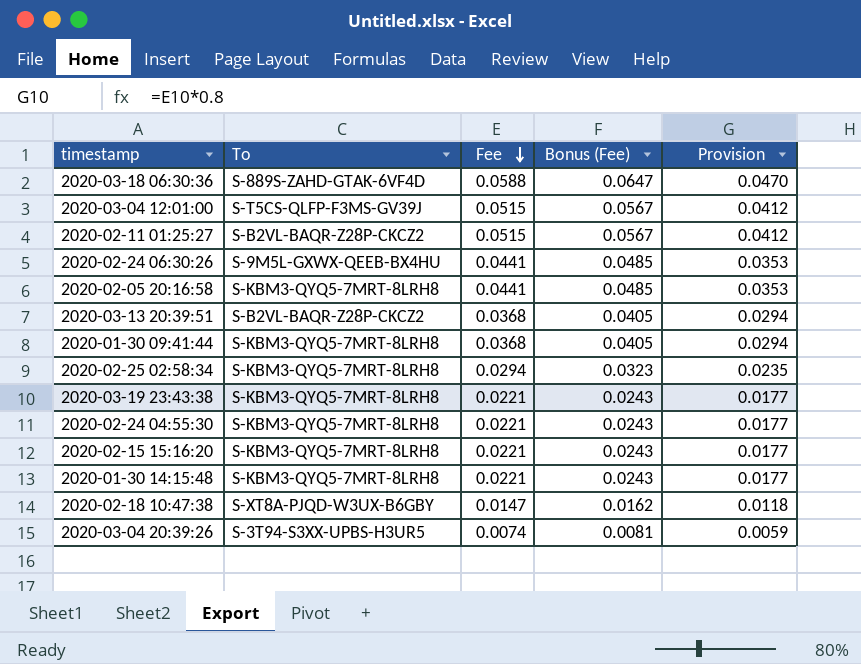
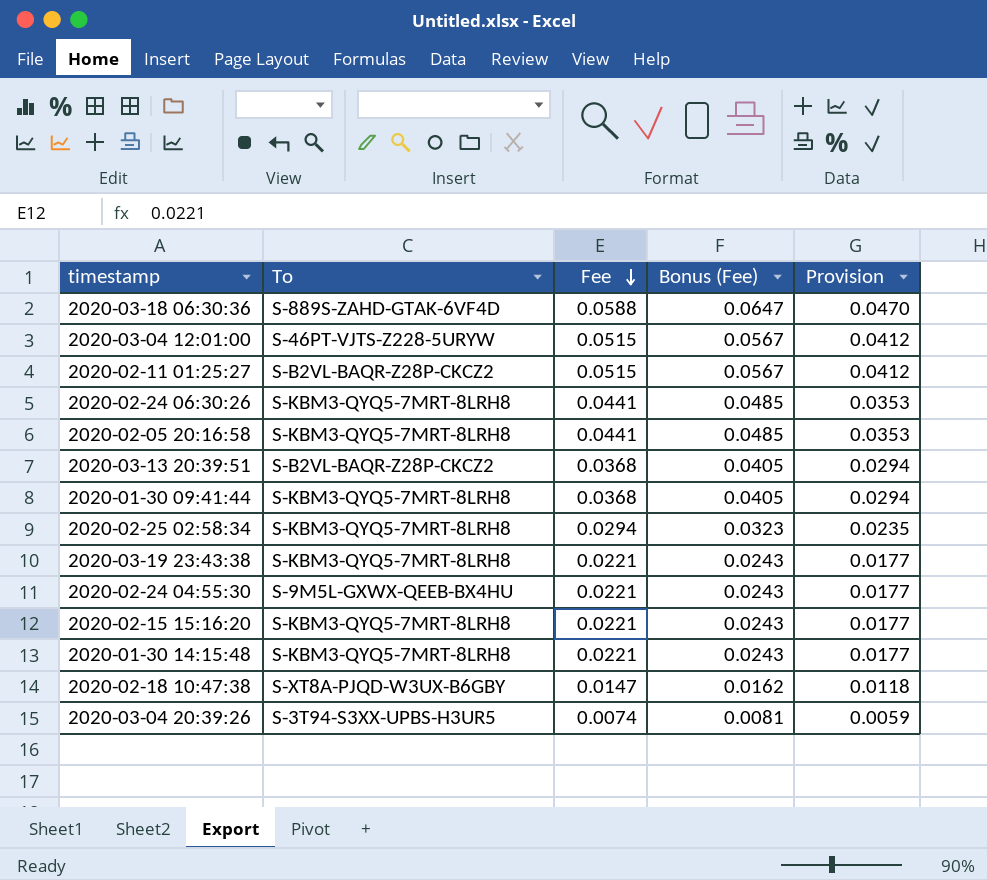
2020-03-04 12:01:00 | To: S-T5CS-QLFP-F3MS-GV39J -> S-46PT-VJTS-Z228-5URYW
2020-02-24 06:30:26 | To: S-9M5L-GXWX-QEEB-BX4HU -> S-KBM3-QYQ5-7MRT-8LRH8
2020-02-24 04:55:30 | To: S-KBM3-QYQ5-7MRT-8LRH8 -> S-9M5L-GXWX-QEEB-BX4HU

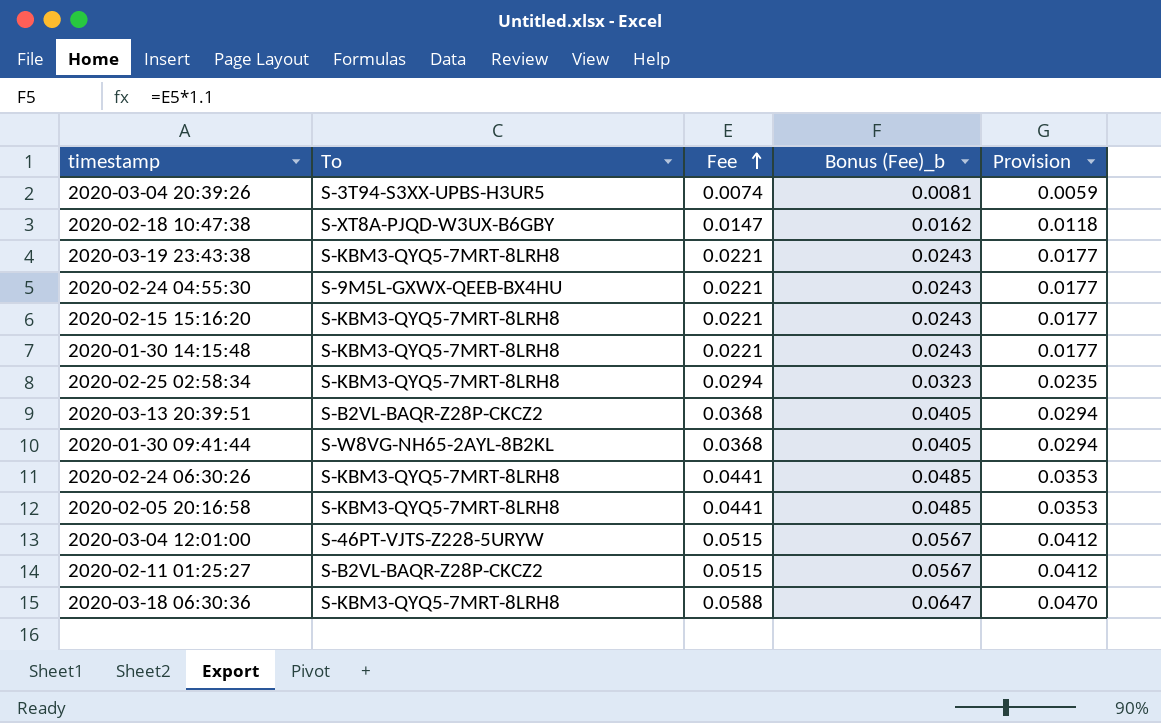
row order: Fee descending -> Fee ascending
column name: Bonus (Fee) -> Bonus (Fee)_b
2020-01-30 09:41:44 | To: S-KBM3-QYQ5-7MRT-8LRH8 -> S-W8VG-NH65-2AYL-8B2KL
2020-03-18 06:30:36 | To: S-889S-ZAHD-GTAK-6VF4D -> S-KBM3-QYQ5-7MRT-8LRH8

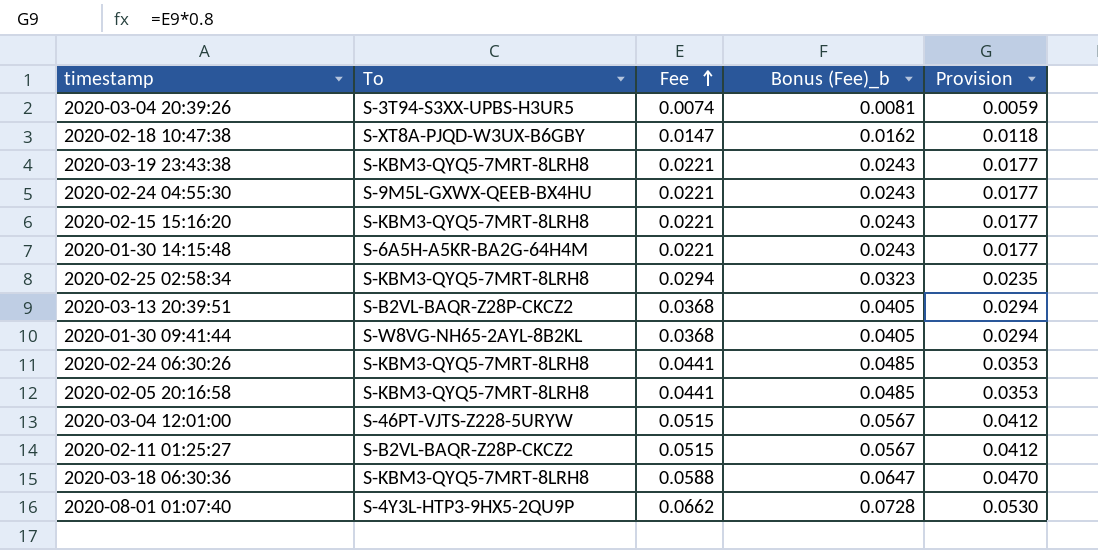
2020-01-30 14:15:48 | To: S-KBM3-QYQ5-7MRT-8LRH8 -> S-6A5H-A5KR-BA2G-64H4M
row 2020-08-01 01:07:40: none -> S-4Y3L-HTP3-9HX5-2QU9P | 0.0662 | 0.0728 | 0.0530

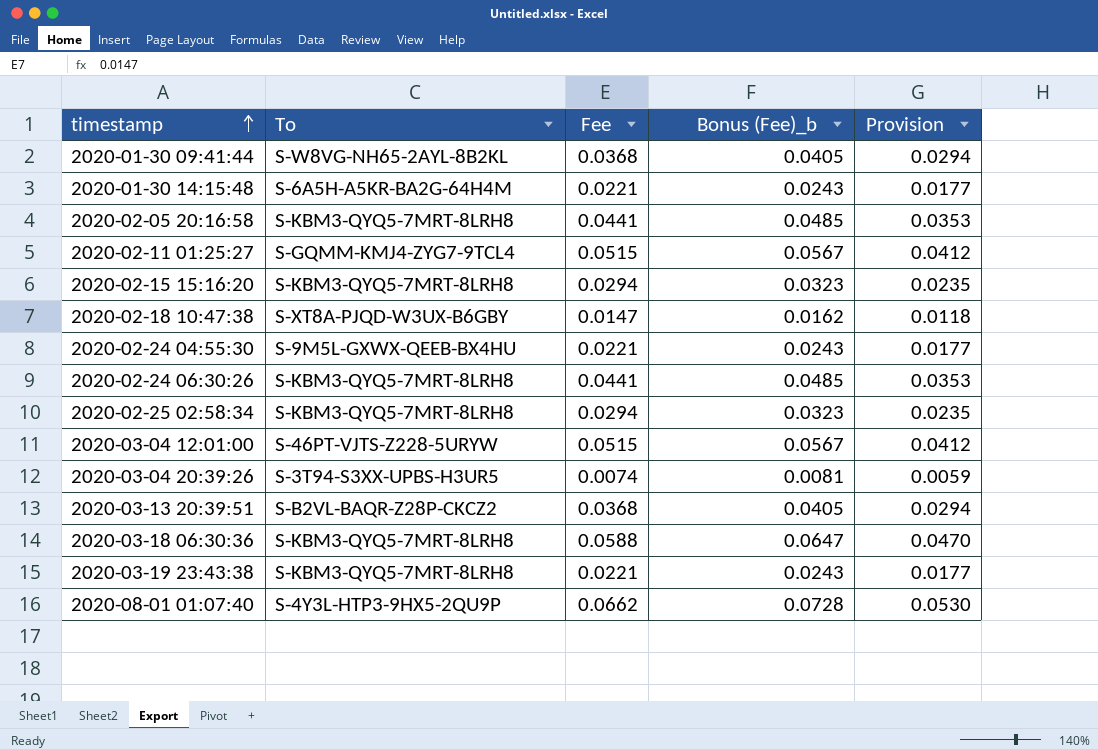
row order: Fee ascending -> timestamp ascending
2020-02-11 01:25:27 | To: S-B2VL-BAQR-Z28P-CKCZ2 -> S-GQMM-KMJ4-ZYG7-9TCL4
2020-02-15 15:16:20 | Fee: 0.0221 -> 0.0294
2020-02-15 15:16:20 | Bonus (Fee)_b: 0.0243 -> 0.0323
2020-02-15 15:16:20 | Provision: 0.0177 -> 0.0235

